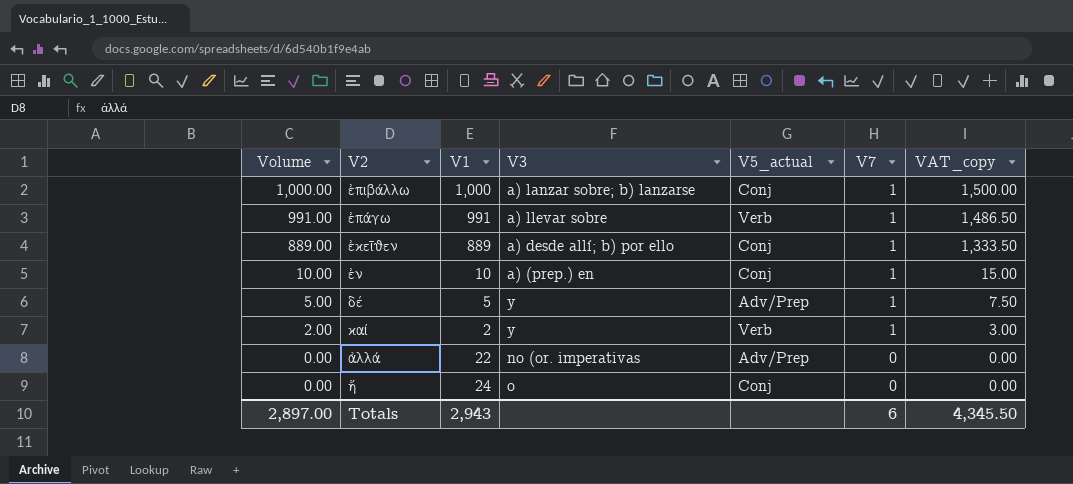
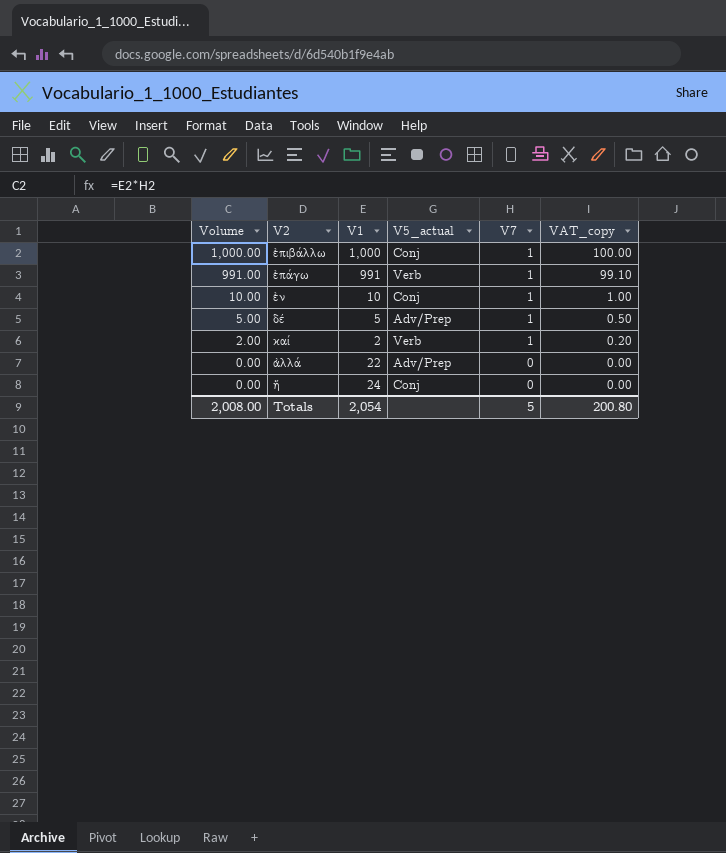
column V3 | position: 4 -> none
column VAT_copy | formula: [Volume] * 1.5 -> [Volume] * 0.1
row ἐκεῖθεν: 889.00 | 889 | a) desde allí; b) por ello | Conj | 1 | 1,333.50 -> none
Totals | Volume: 2,897.00 -> 2,008.00
Totals | V1: 2,943 -> 2,054
Totals | V7: 6 -> 5
Totals | VAT_copy: 4,345.50 -> 200.80

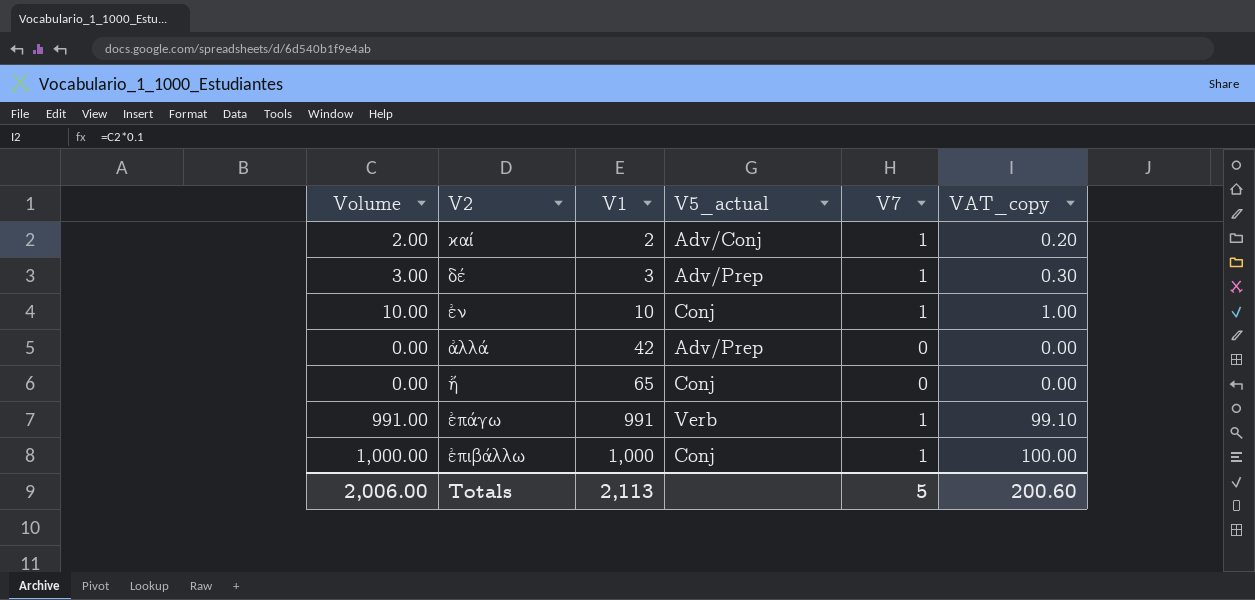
row order: Volume descending -> V1 ascending
καί | V5_actual: Verb -> Adv/Conj
δέ | Volume: 5.00 -> 3.00
δέ | V1: 5 -> 3
δέ | VAT_copy: 0.50 -> 0.30
ἀλλά | V1: 22 -> 42
ἤ | V1: 24 -> 65
Totals | Volume: 2,008.00 -> 2,006.00
Totals | V1: 2,054 -> 2,113
Totals | VAT_copy: 200.80 -> 200.60

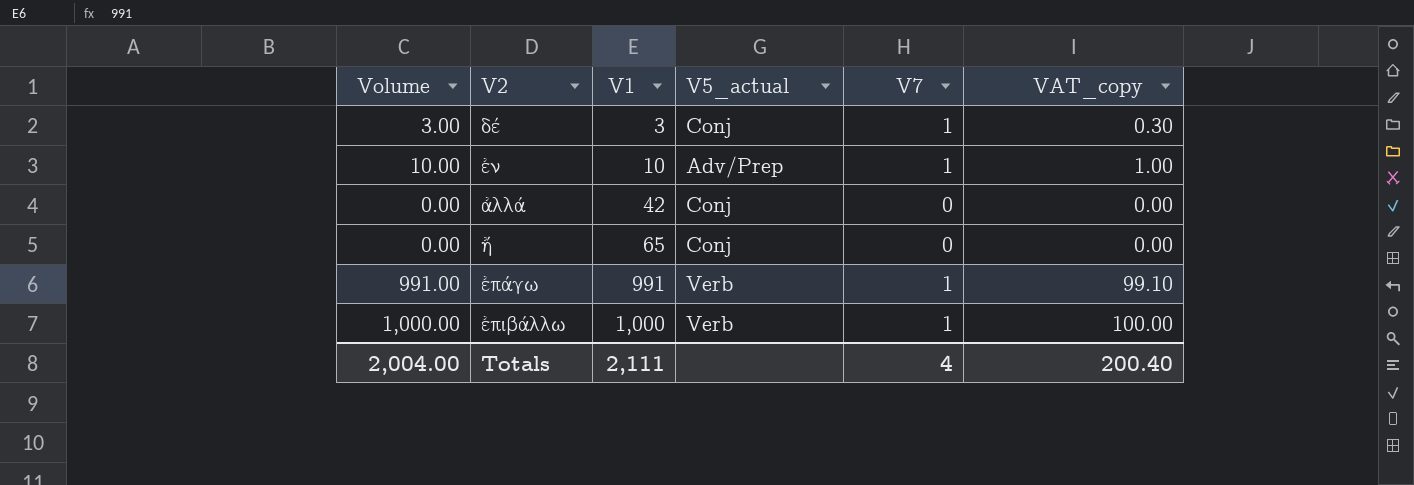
row καί: 2.00 | 2 | Adv/Conj | 1 | 0.20 -> none
δέ | V5_actual: Adv/Prep -> Conj
ἐν | V5_actual: Conj -> Adv/Prep
ἀλλά | V5_actual: Adv/Prep -> Conj
ἐπιβάλλω | V5_actual: Conj -> Verb
Totals | Volume: 2,006.00 -> 2,004.00
Totals | V1: 2,113 -> 2,111
Totals | V7: 5 -> 4
Totals | VAT_copy: 200.60 -> 200.40

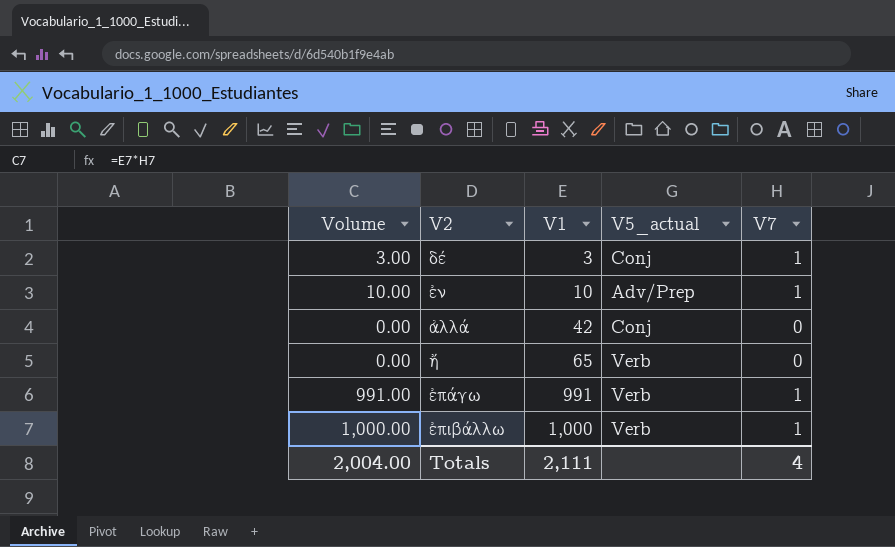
column VAT_copy | formula: [Volume] * 0.1 -> none
ἤ | V5_actual: Conj -> Verb

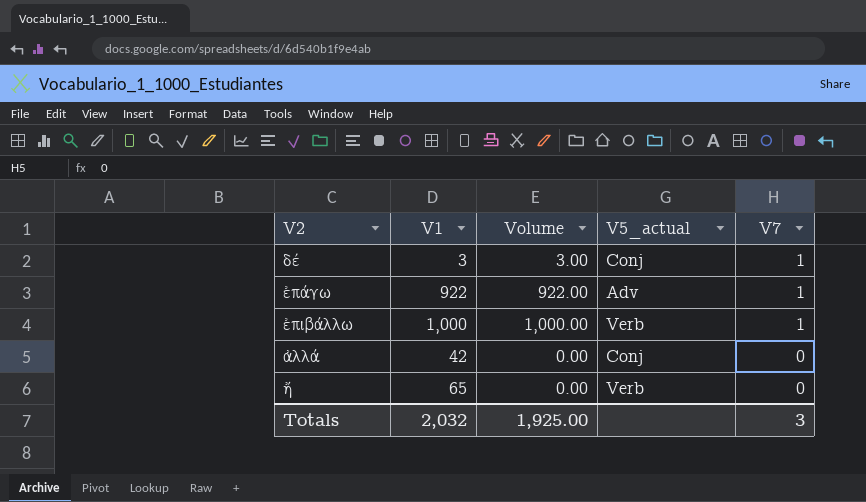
row order: V1 ascending -> V7 descending
column Volume | position: 1 -> 3
row ἐν: 10.00 | 10 | Adv/Prep | 1 -> none
ἐπάγω | V1: 991 -> 922
ἐπάγω | Volume: 991.00 -> 922.00
ἐπάγω | V5_actual: Verb -> Adv
Totals | V1: 2,111 -> 2,032
Totals | Volume: 2,004.00 -> 1,925.00
Totals | V7: 4 -> 3

